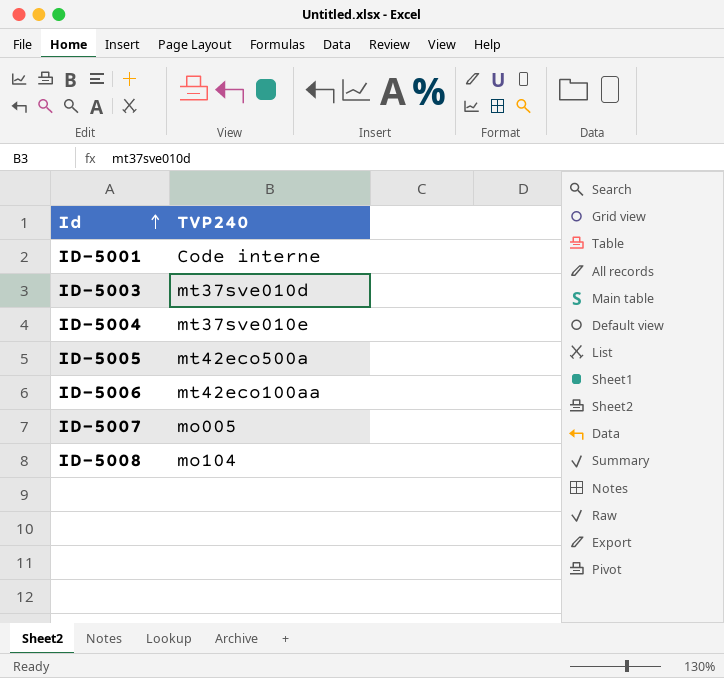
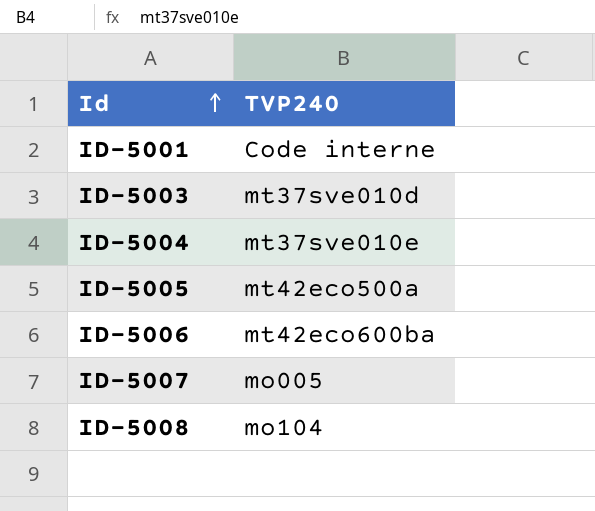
ID-5006 | TVP240: mt42eco100aa -> mt42eco600ba

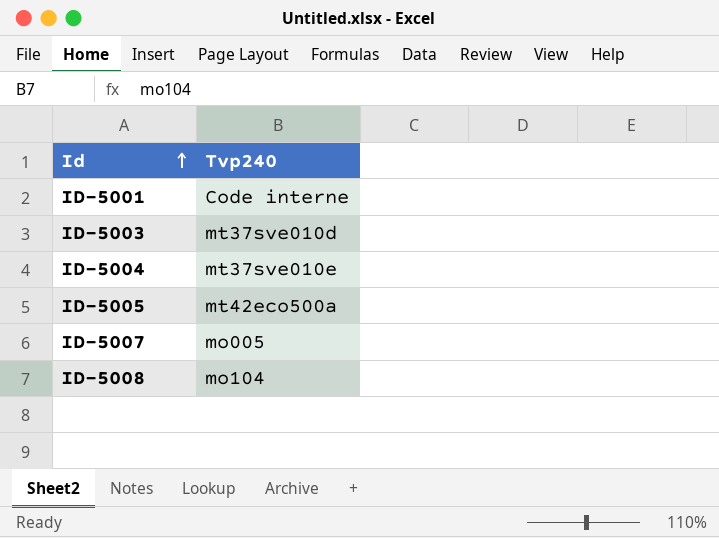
column name: TVP240 -> Tvp240
row ID-5006: mt42eco600ba -> none

